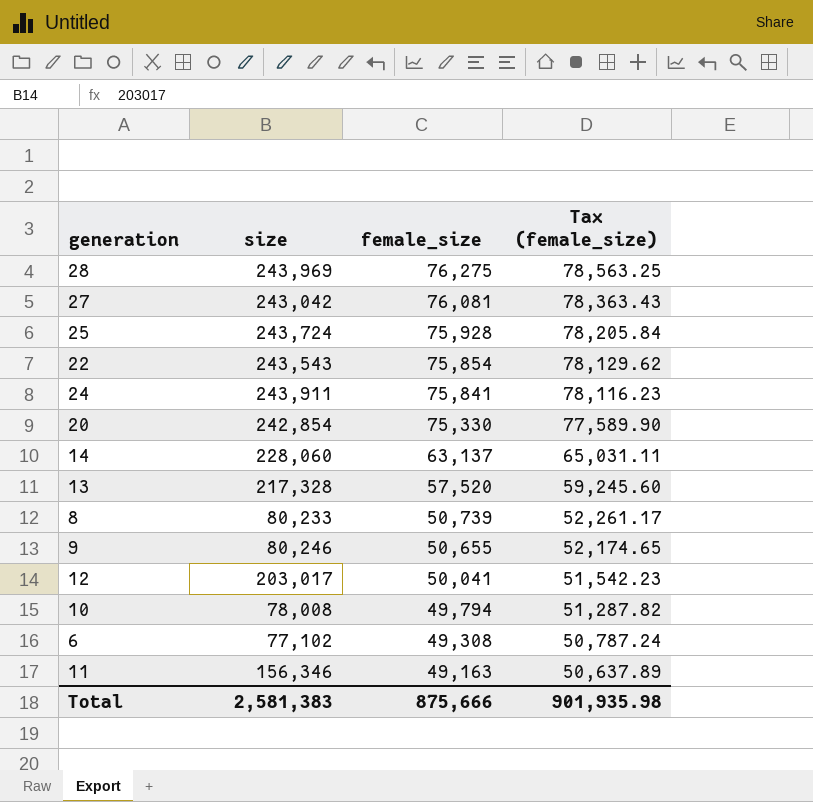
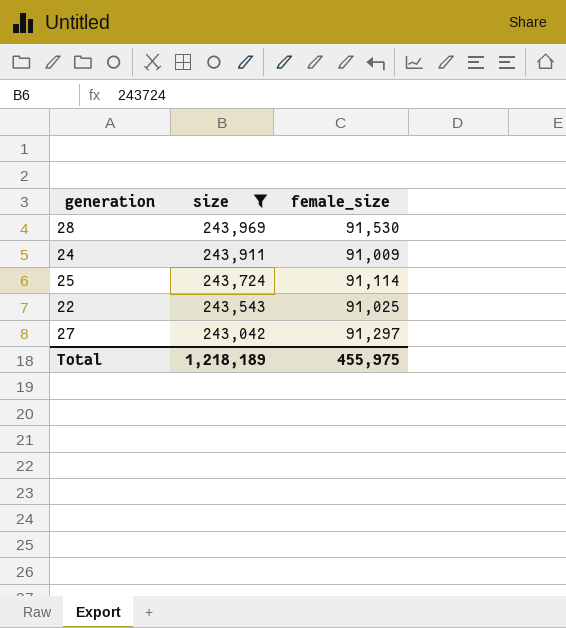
filter: none -> size >= 243,042
row order: female_size descending -> size descending
column Tax (female_size) | formula: [female_size] * 1.03 -> none
28 | female_size: 76,275 -> 91,530
24 | female_size: 75,841 -> 91,009
25 | female_size: 75,928 -> 91,114
22 | female_size: 75,854 -> 91,025
27 | female_size: 76,081 -> 91,297
Total | size: 2,581,383 -> 1,218,189
Total | female_size: 875,666 -> 455,975

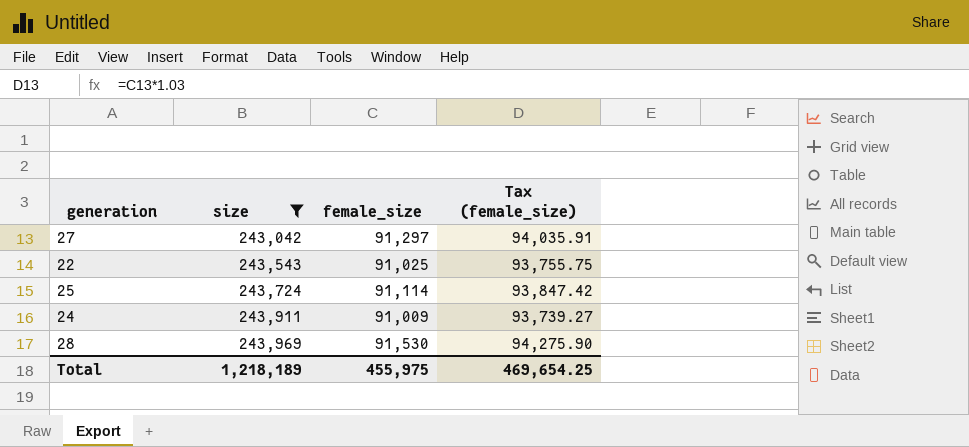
row order: size descending -> size ascending
column Tax (female_size) | formula: none -> [female_size] * 1.03

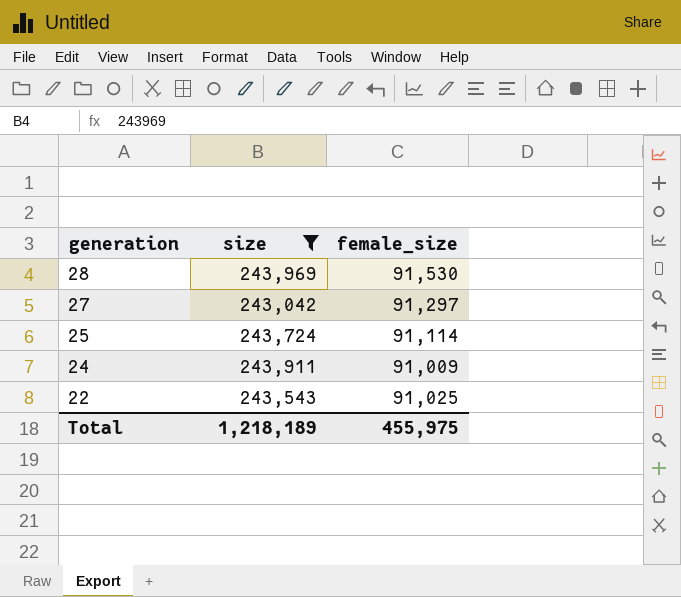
row order: size ascending -> generation descending
column Tax (female_size) | formula: [female_size] * 1.03 -> none

